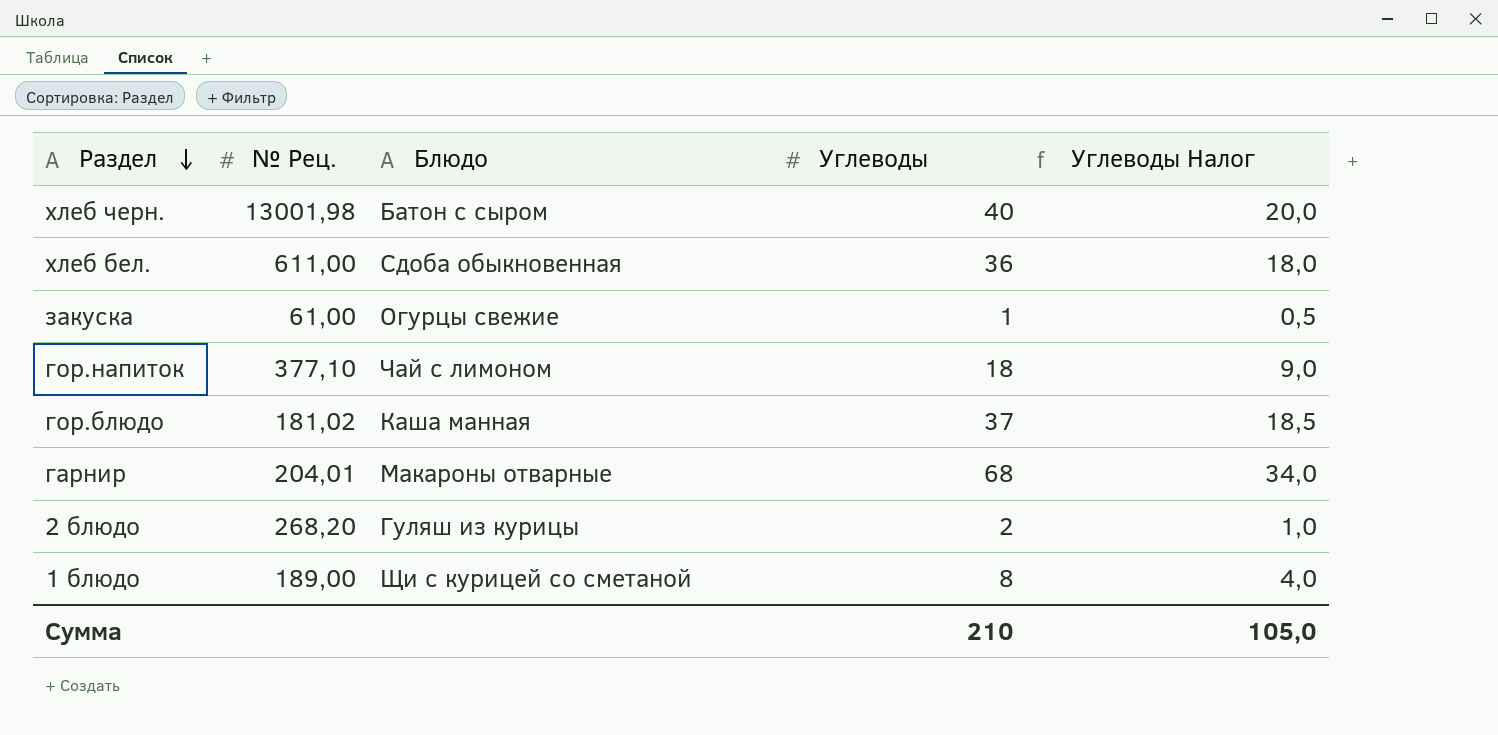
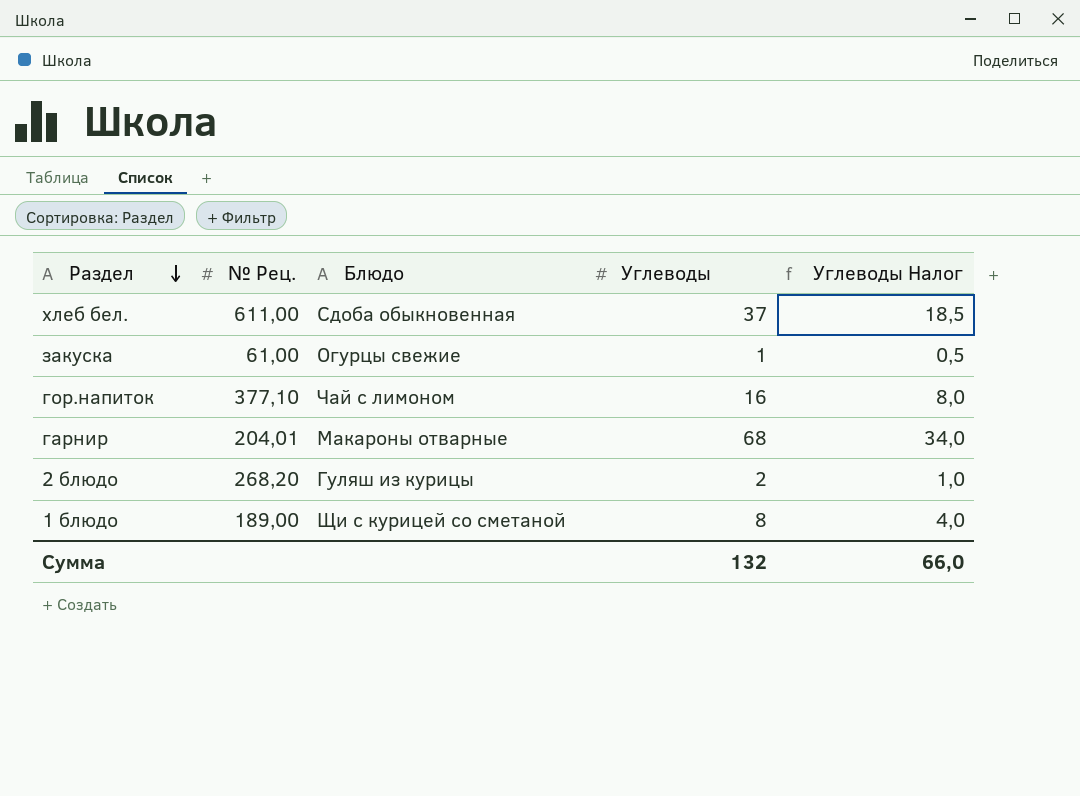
row хлеб черн.: 13001,98 | Батон с сыром | 40 | 20,0 -> none
row гор.блюдо: 181,02 | Каша манная | 37 | 18,5 -> none
хлеб бел. | Углеводы: 36 -> 37
хлеб бел. | Углеводы Налог: 18,0 -> 18,5
гор.напиток | Углеводы: 18 -> 16
гор.напиток | Углеводы Налог: 9,0 -> 8,0
Сумма | Углеводы: 210 -> 132
Сумма | Углеводы Налог: 105,0 -> 66,0

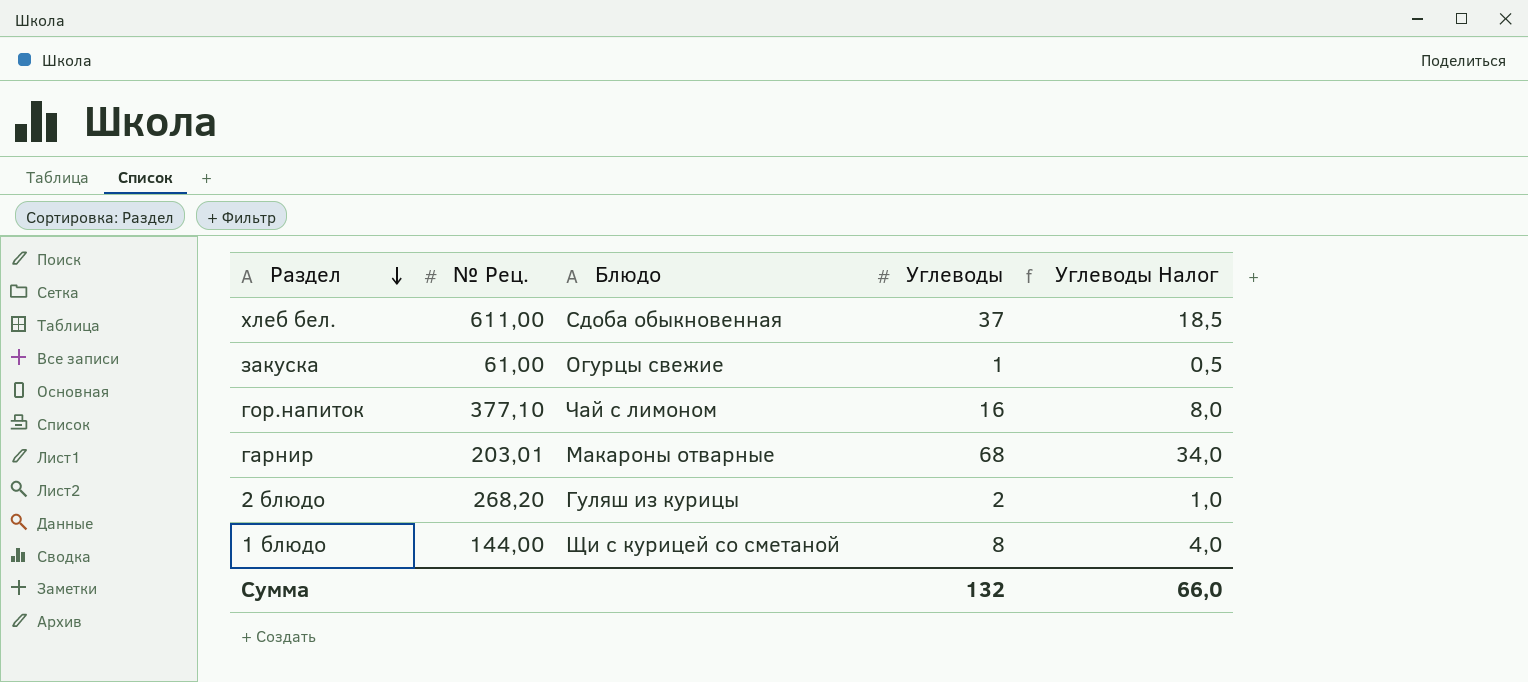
гарнир | № Рец.: 204,01 -> 203,01
1 блюдо | № Рец.: 189,00 -> 144,00

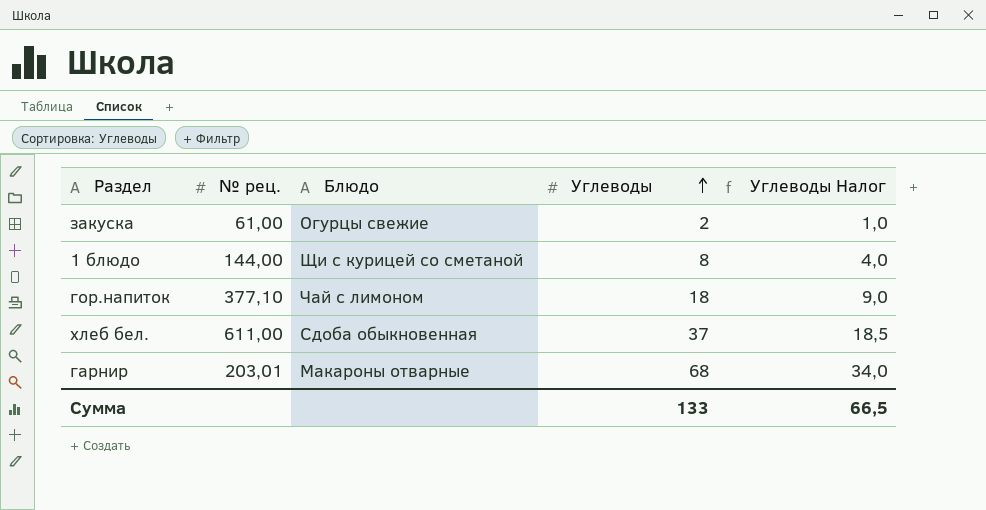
row order: Раздел descending -> Углеводы ascending
column name: № Рец. -> № рец.
row 2 блюдо: 268,20 | Гуляш из курицы | 2 | 1,0 -> none
закуска | Углеводы: 1 -> 2
закуска | Углеводы Налог: 0,5 -> 1,0
гор.напиток | Углеводы: 16 -> 18
гор.напиток | Углеводы Налог: 8,0 -> 9,0
Сумма | Углеводы: 132 -> 133
Сумма | Углеводы Налог: 66,0 -> 66,5

